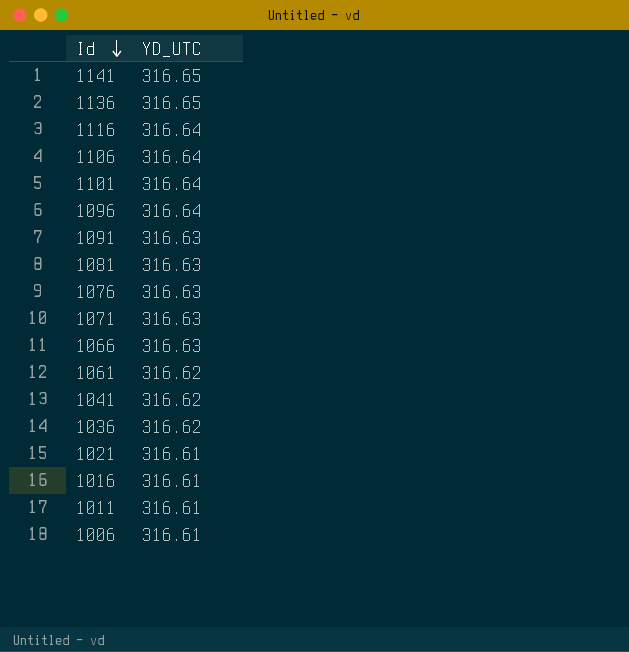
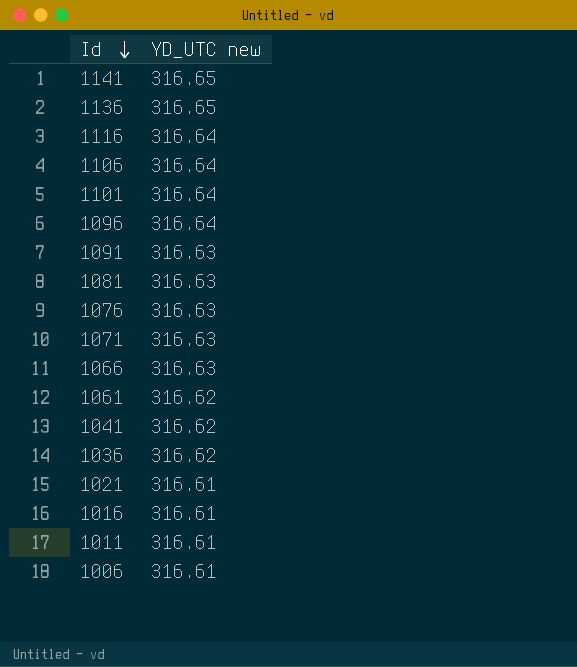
column name: YD_UTC -> YD_UTC new

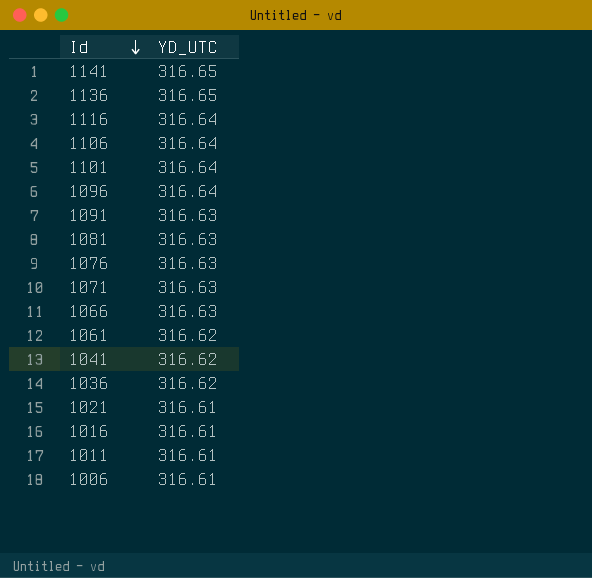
column name: YD_UTC new -> YD_UTC

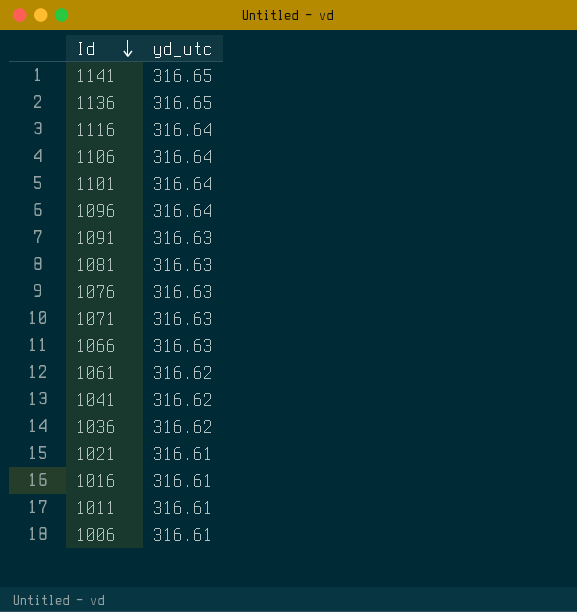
column name: YD_UTC -> yd_utc

